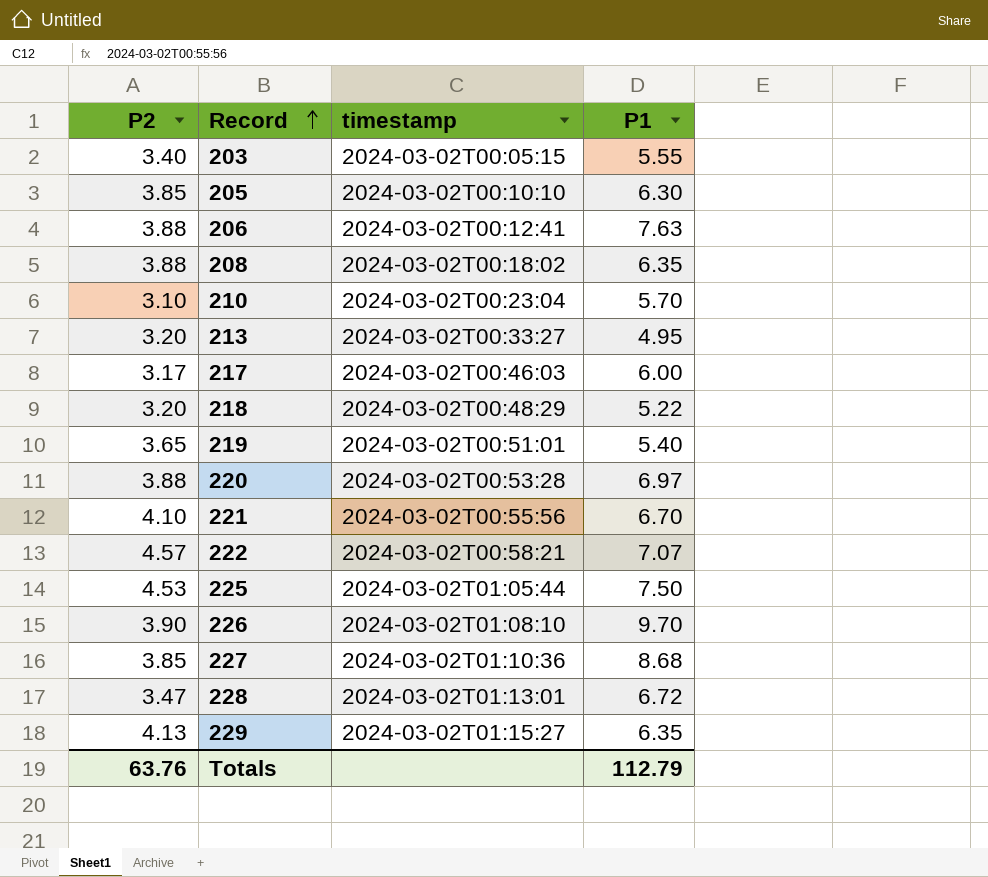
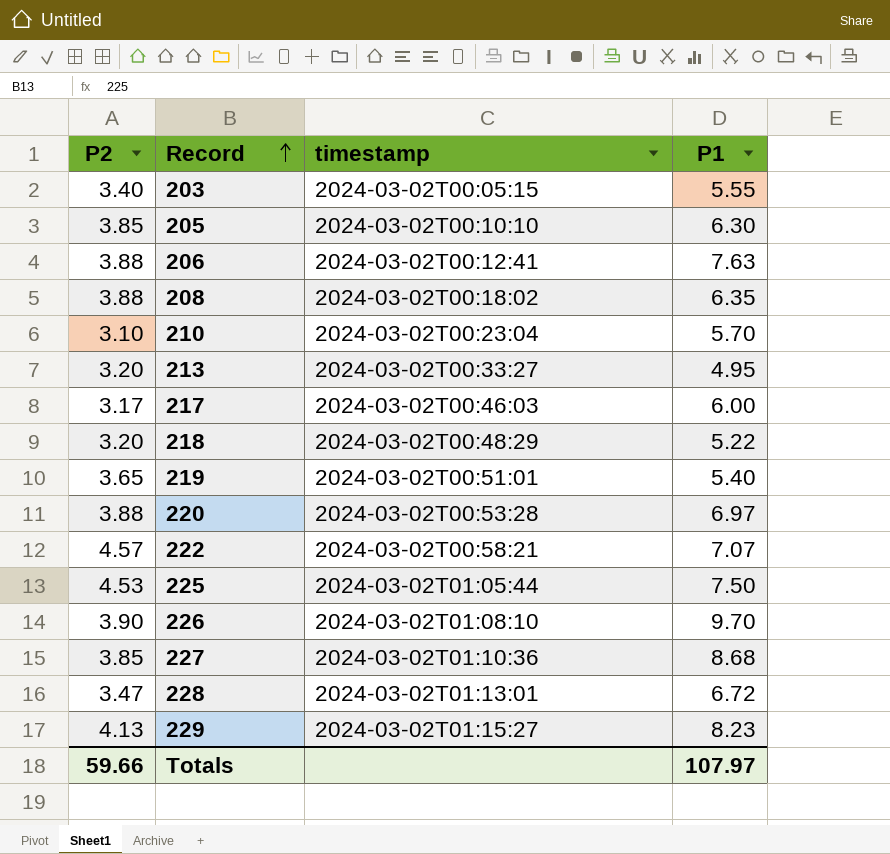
row 221: 4.10 | 2024-03-02T00:55:56 | 6.70 -> none
229 | P1: 6.35 -> 8.23
Totals | P2: 63.76 -> 59.66
Totals | P1: 112.79 -> 107.97

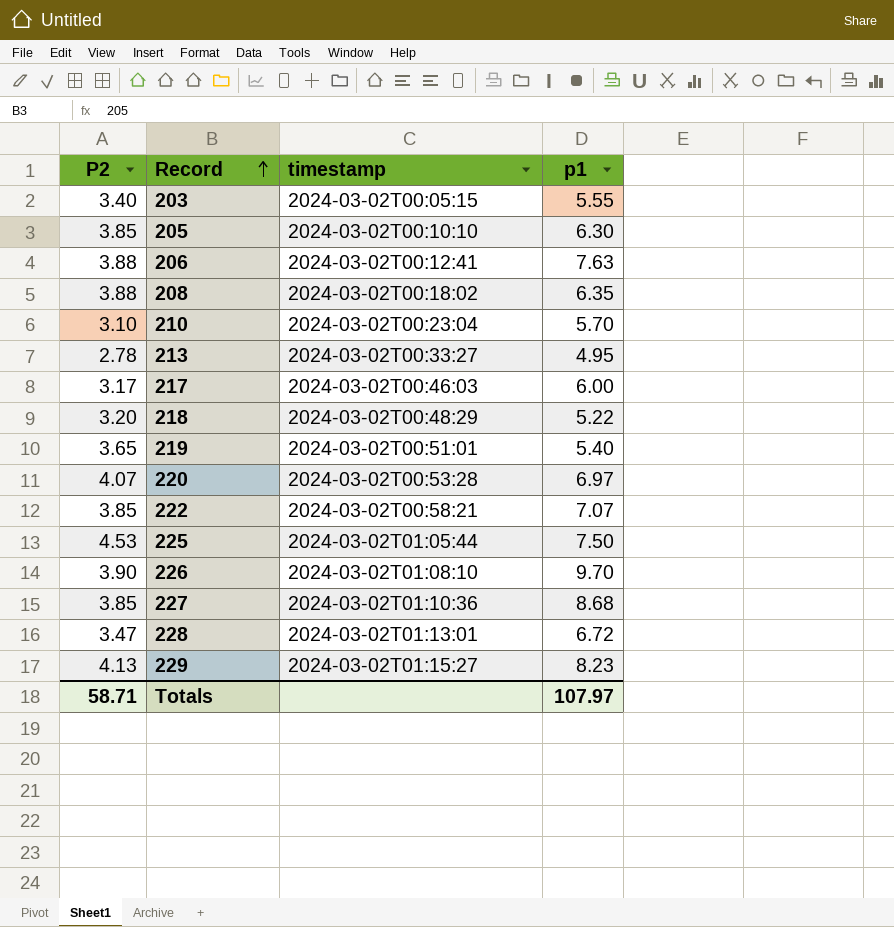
column name: P1 -> p1
213 | P2: 3.20 -> 2.78
220 | P2: 3.88 -> 4.07
222 | P2: 4.57 -> 3.85
Totals | P2: 59.66 -> 58.71

